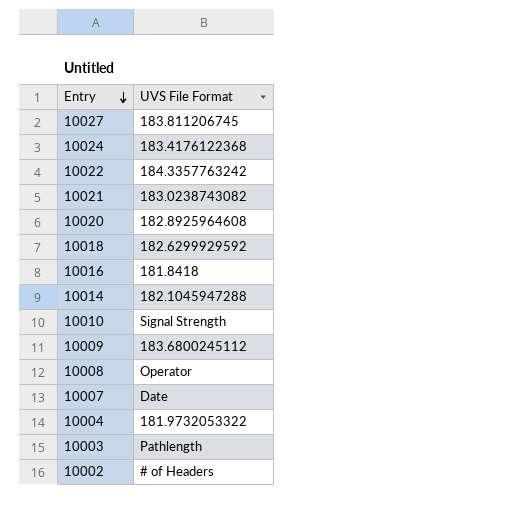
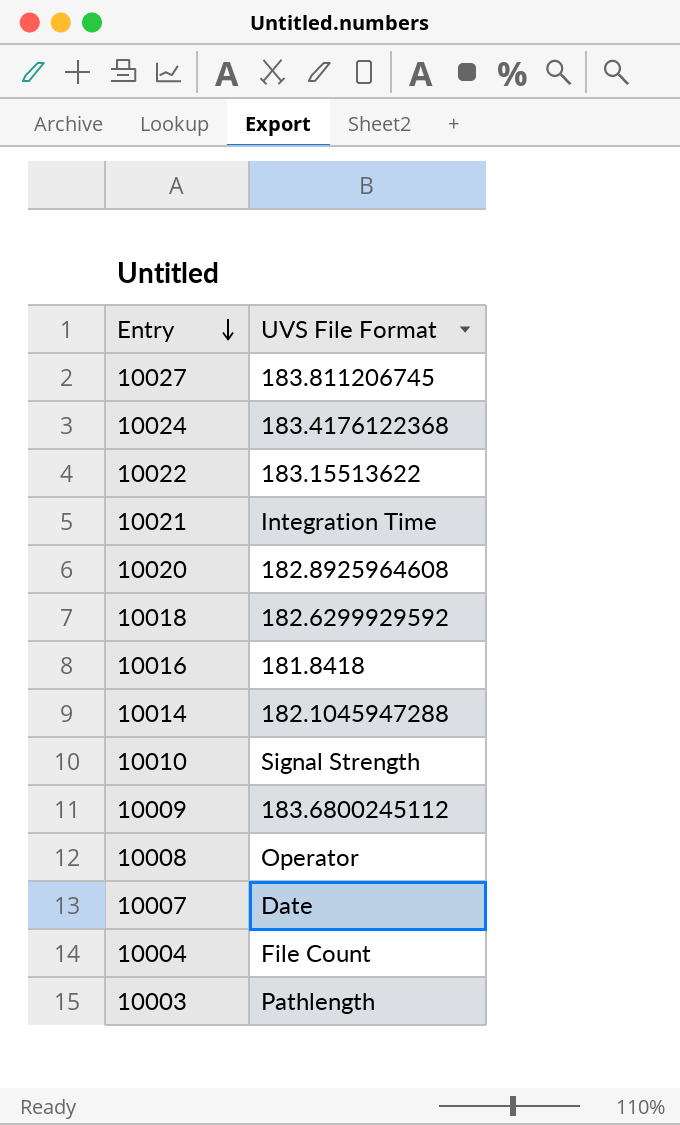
row 10002: # of Headers -> none
10022 | UVS File Format: 184.3357763242 -> 183.15513622
10021 | UVS File Format: 183.0238743082 -> Integration Time
10004 | UVS File Format: 181.9732053322 -> File Count

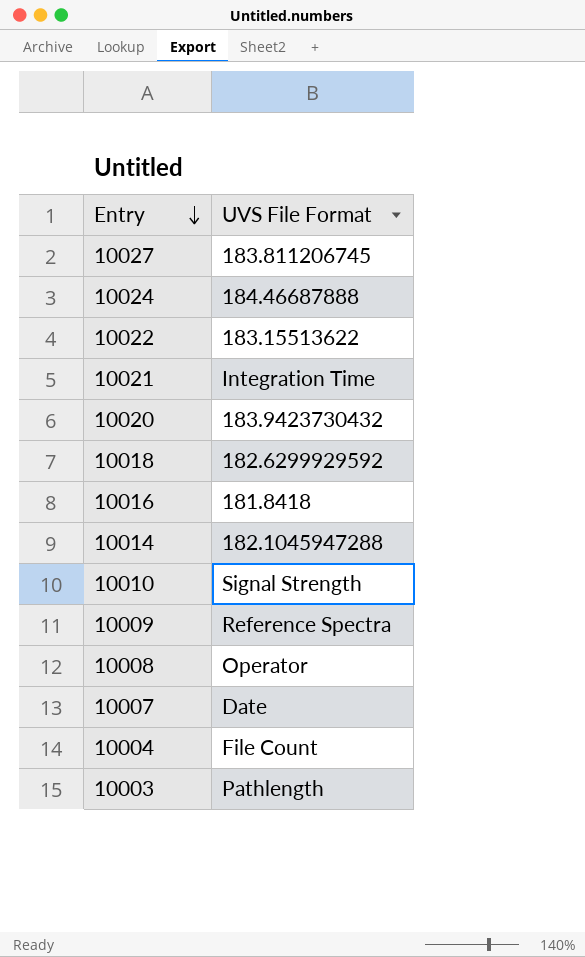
10024 | UVS File Format: 183.4176122368 -> 184.46687888
10020 | UVS File Format: 182.8925964608 -> 183.9423730432
10009 | UVS File Format: 183.6800245112 -> Reference Spectra

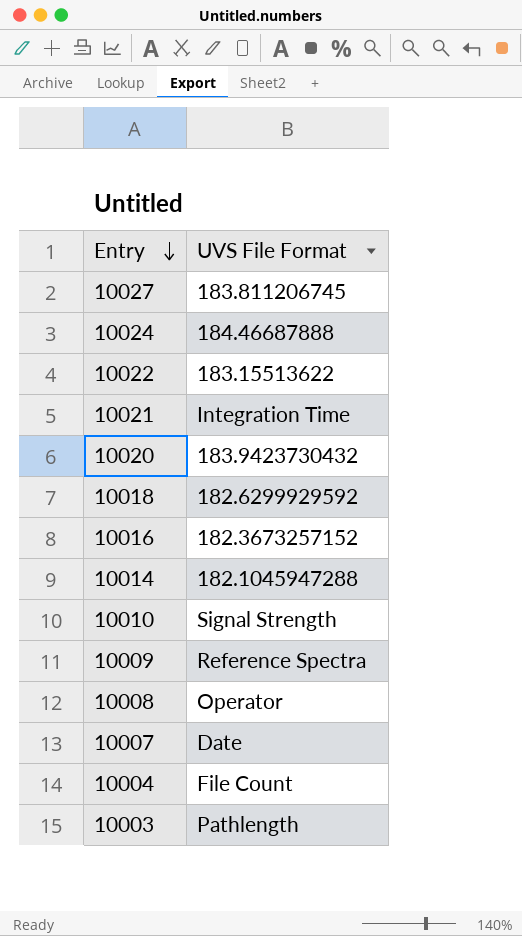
10016 | UVS File Format: 181.8418 -> 182.3673257152

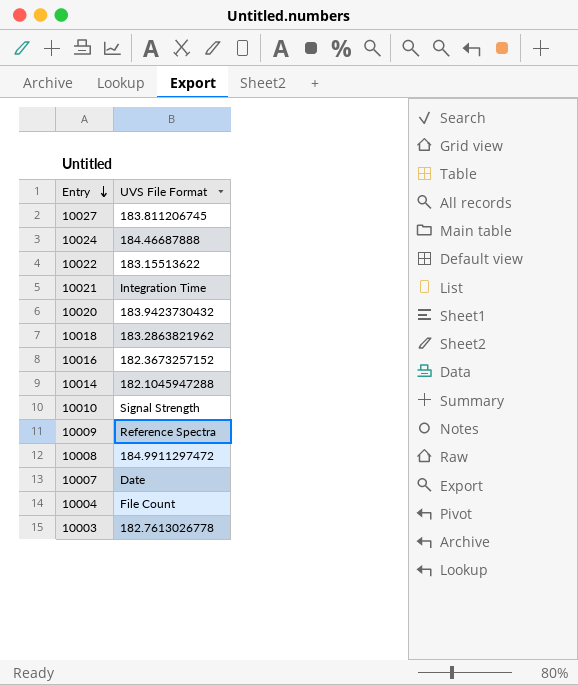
10018 | UVS File Format: 182.6299929592 -> 183.2863821962
10008 | UVS File Format: Operator -> 184.9911297472
10003 | UVS File Format: Pathlength -> 182.7613026778

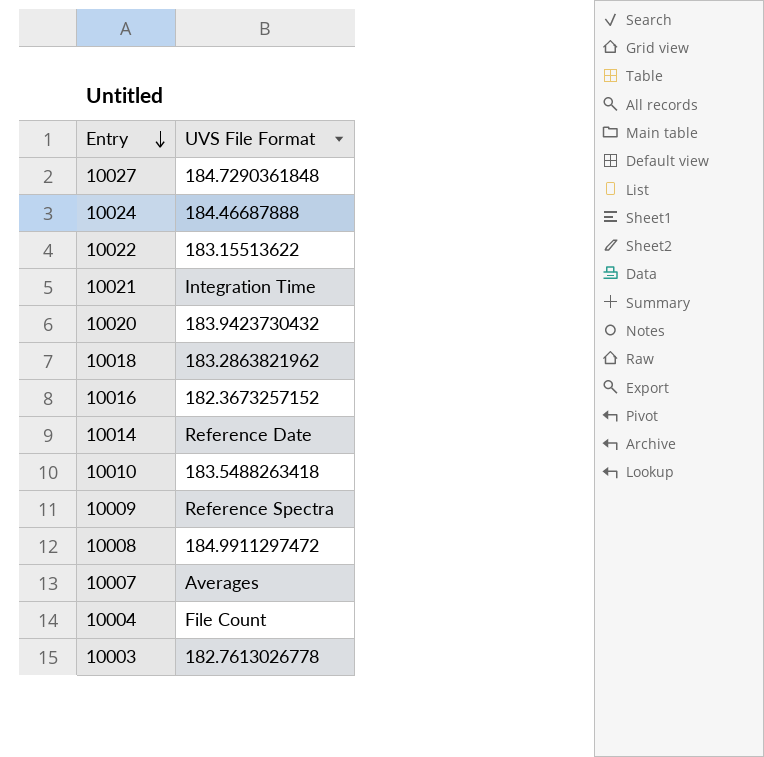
10027 | UVS File Format: 183.811206745 -> 184.7290361848
10014 | UVS File Format: 182.1045947288 -> Reference Date
10010 | UVS File Format: Signal Strength -> 183.5488263418
10007 | UVS File Format: Date -> Averages

